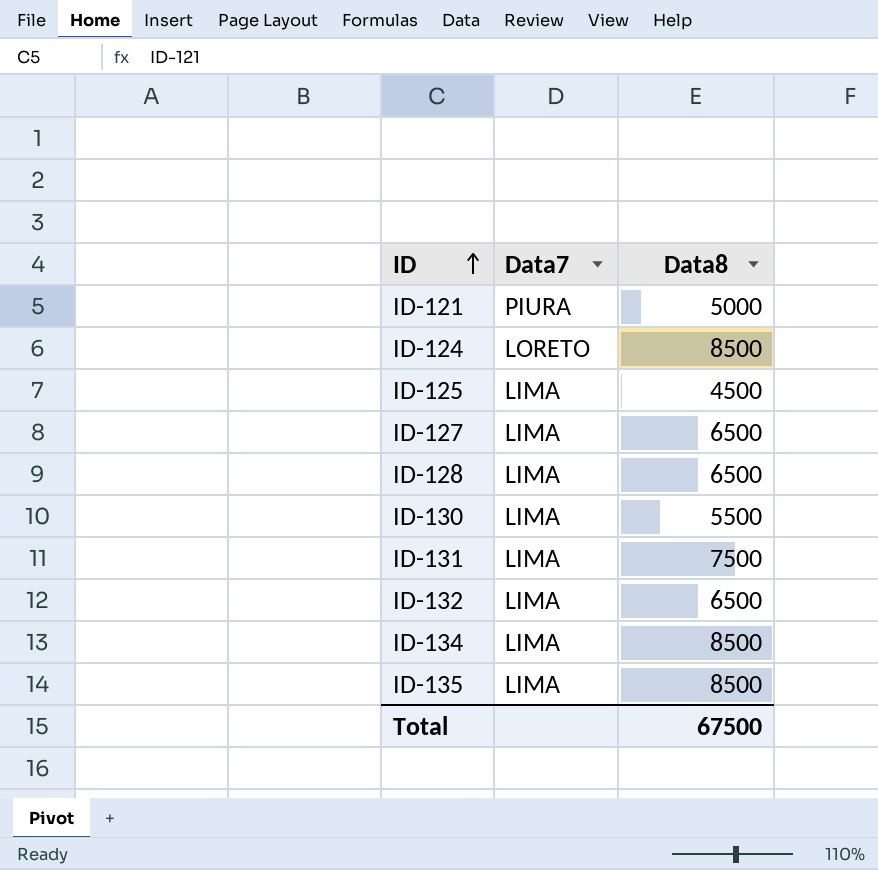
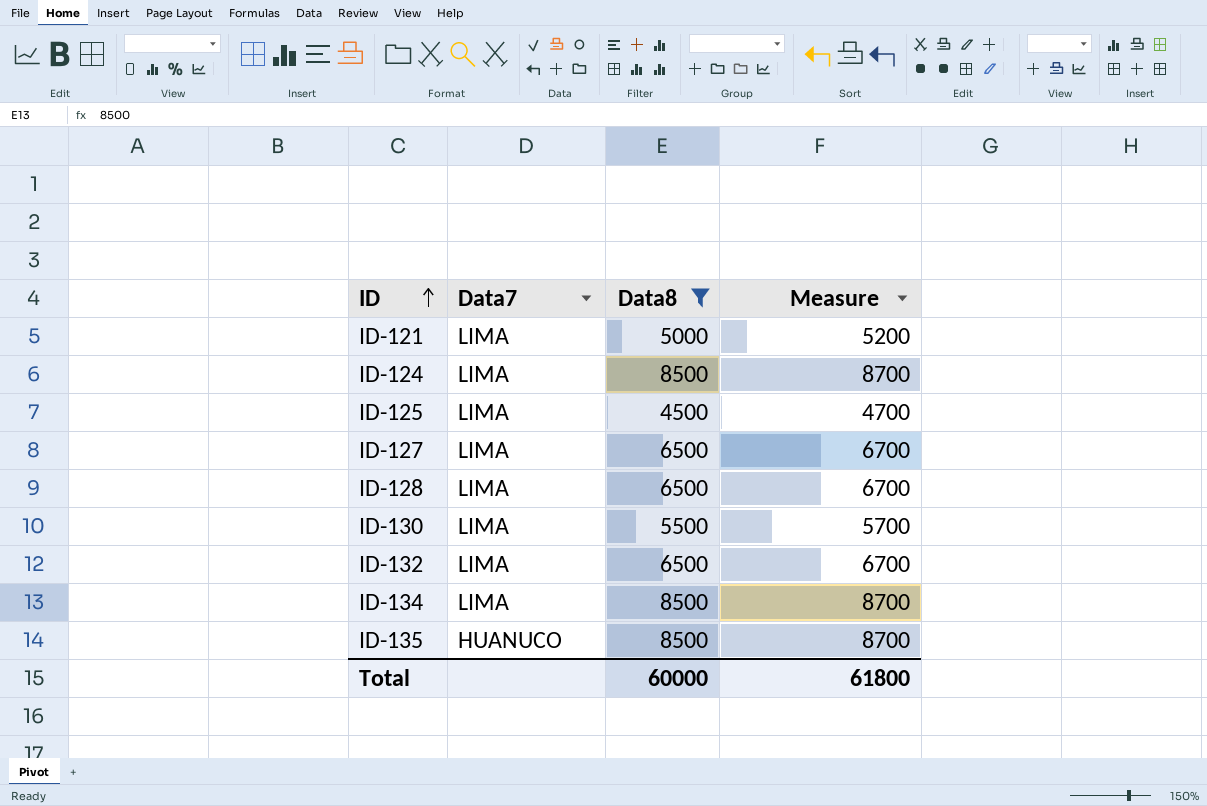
filter: none -> Data8 != 7500
column Measure | formula: none -> [Data8] + 200
ID-121 | Data7: PIURA -> LIMA
ID-124 | Data7: LORETO -> LIMA
ID-135 | Data7: LIMA -> HUANUCO
Total | Data8: 67500 -> 60000

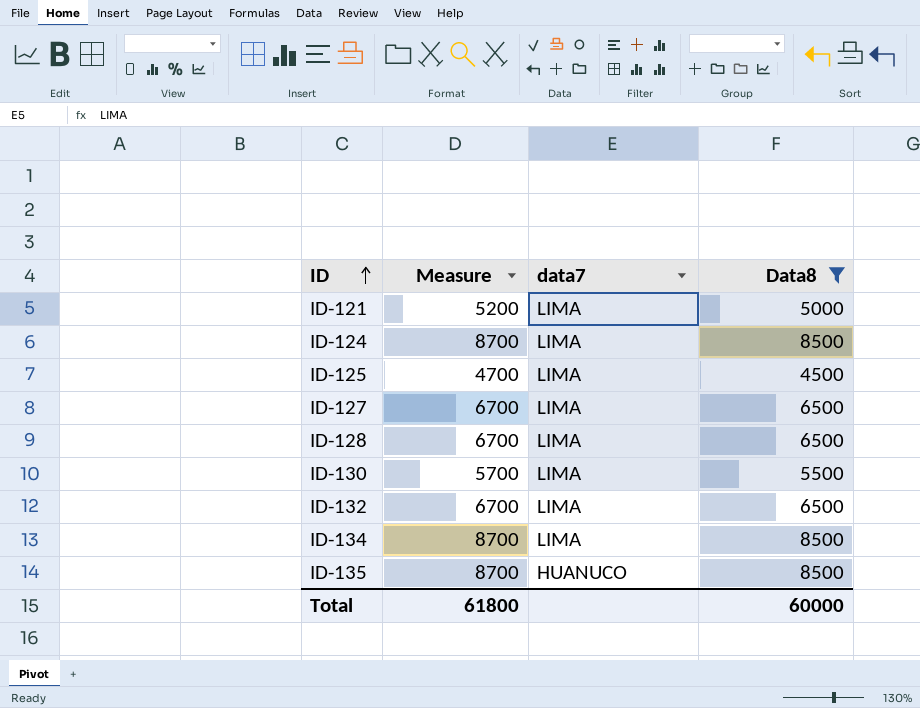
column Measure | position: 4 -> 2
column name: Data7 -> data7

